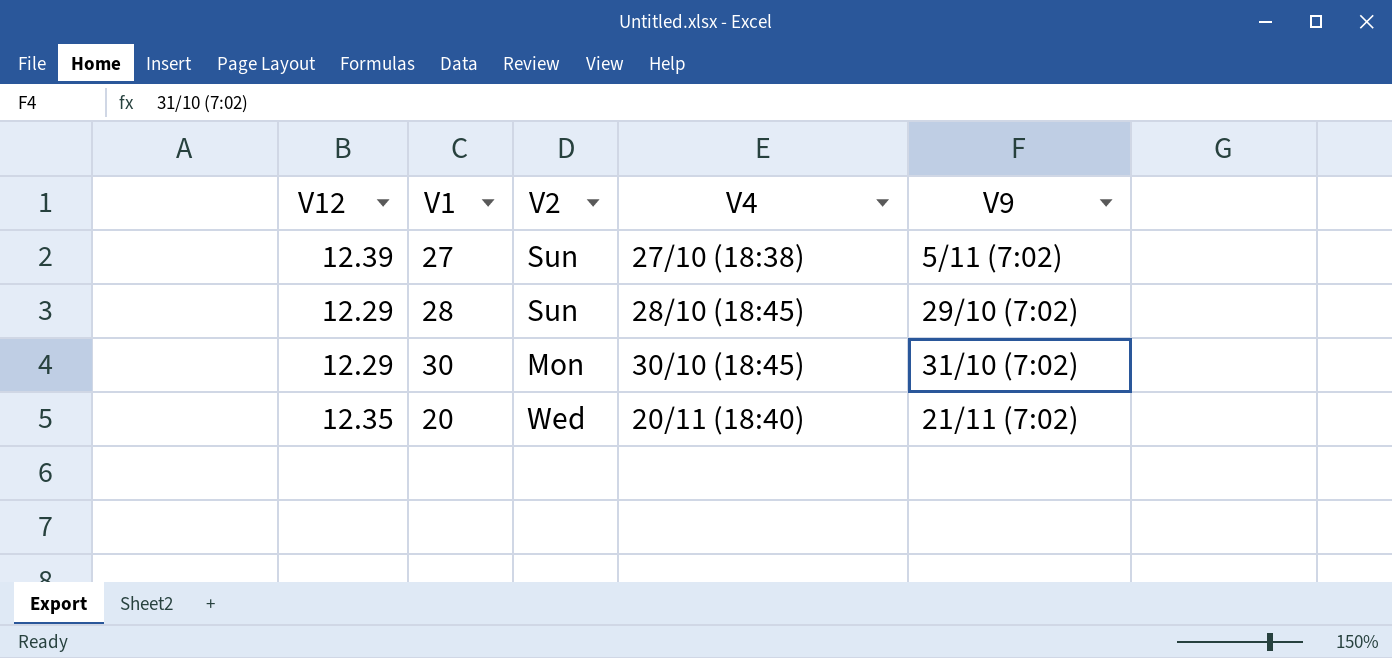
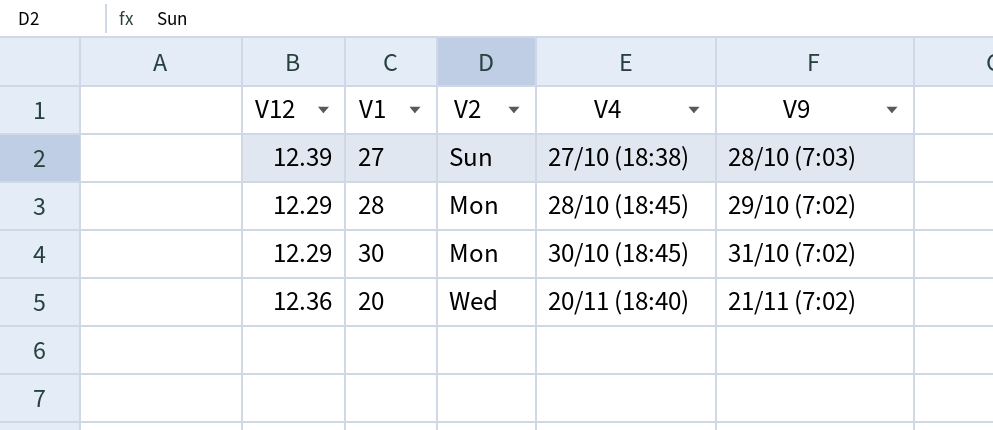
27 | V9: 5/11 (7:02) -> 28/10 (7:03)
28 | V2: Sun -> Mon
20 | V12: 12.35 -> 12.36

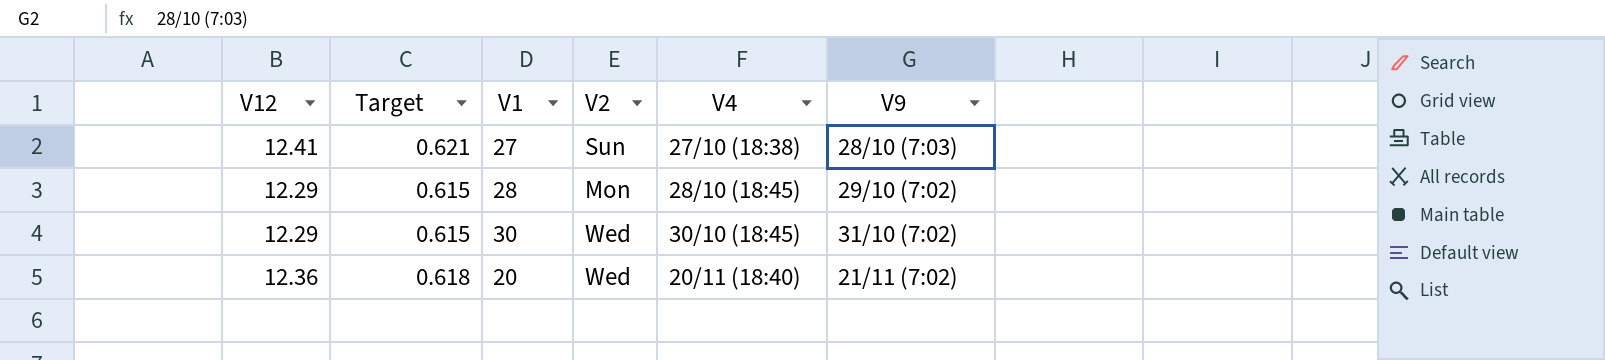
column Target | formula: none -> [V12] * 0.05
27 | V12: 12.39 -> 12.41
30 | V2: Mon -> Wed

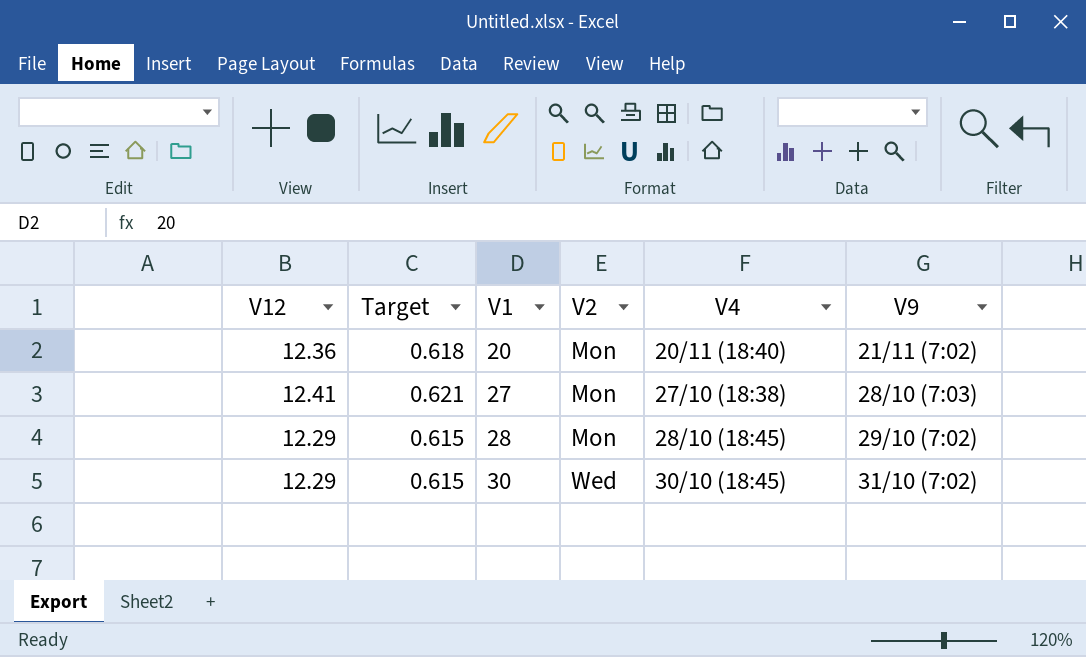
row order: none -> V1 ascending
20 | V2: Wed -> Mon
27 | V2: Sun -> Mon

